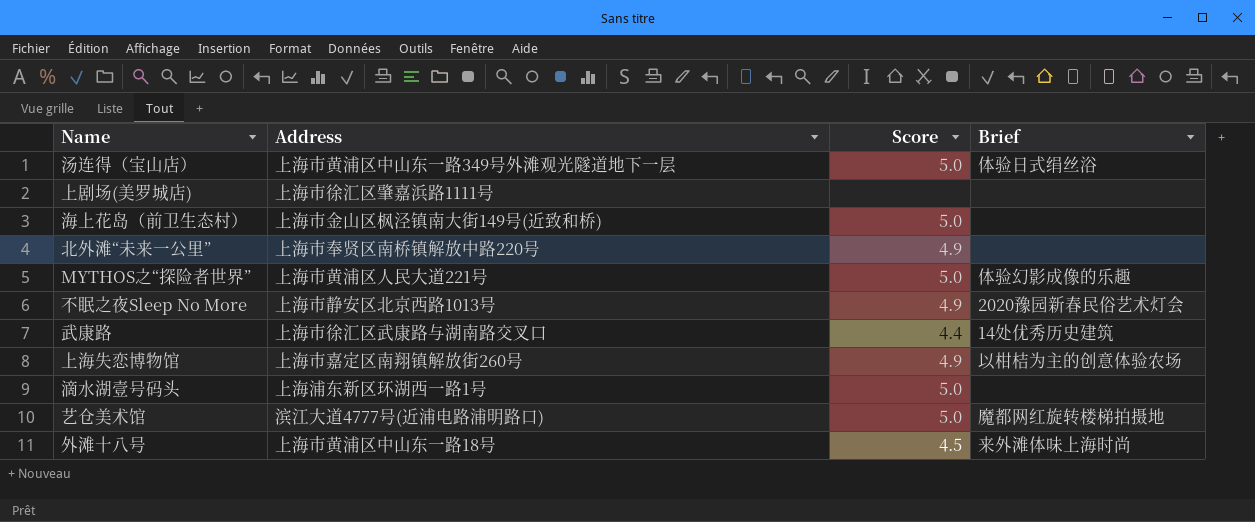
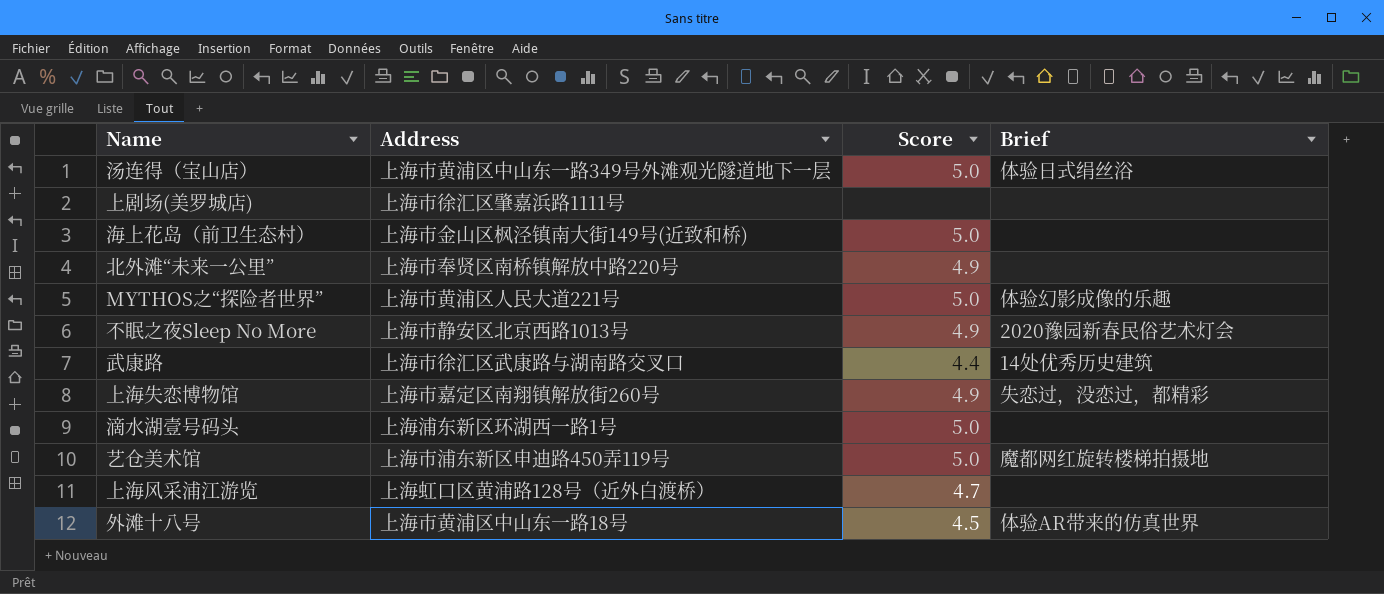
上海失恋博物馆 | Brief: 以柑桔为主的创意体验农场 -> 失恋过，没恋过，都精彩
艺仓美术馆 | Address: 滨江大道4777号(近浦电路浦明路口) -> 上海市浦东新区申迪路450弄119号
row 上海风采浦江游览: none -> 上海虹口区黄浦路128号（近外白渡桥） | 4.7 | none
外滩十八号 | Brief: 来外滩体味上海时尚 -> 体验AR带来的仿真世界

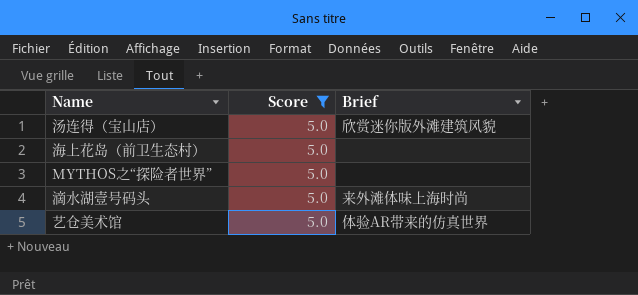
filter: none -> Score = 5.0
column Address | position: 2 -> none
汤连得（宝山店） | Brief: 体验日式绢丝浴 -> 欣赏迷你版外滩建筑风貌
MYTHOS之“探险者世界” | Brief: 体验幻影成像的乐趣 -> none
滴水湖壹号码头 | Brief: none -> 来外滩体味上海时尚
艺仓美术馆 | Brief: 魔都网红旋转楼梯拍摄地 -> 体验AR带来的仿真世界

